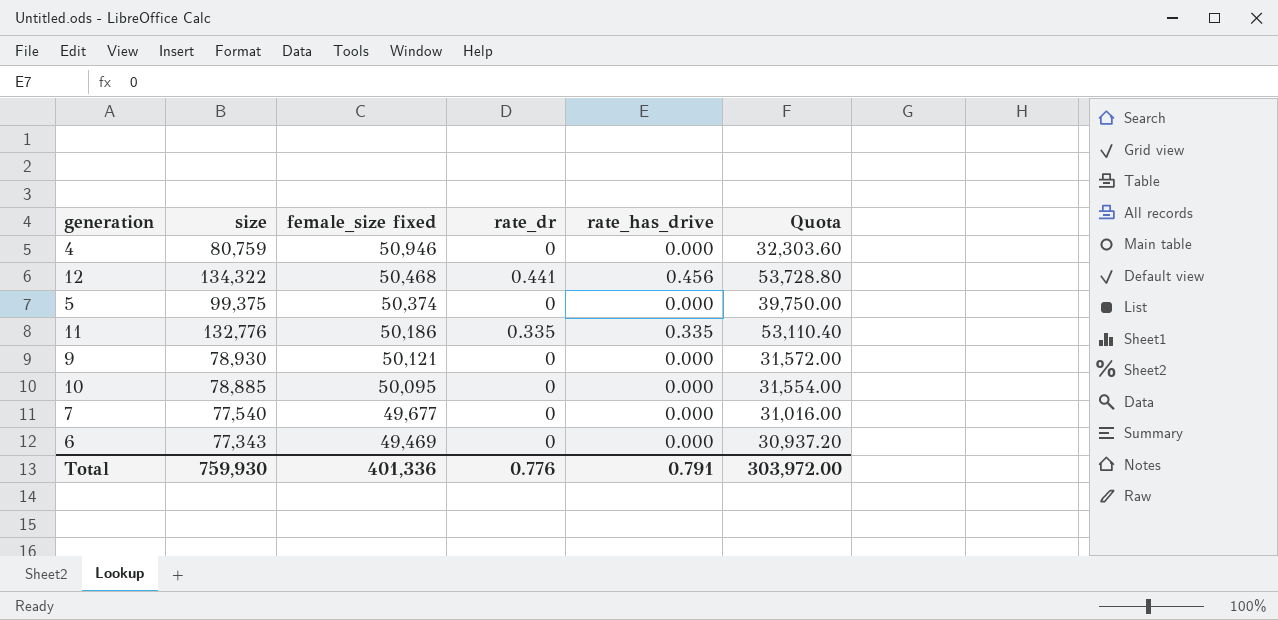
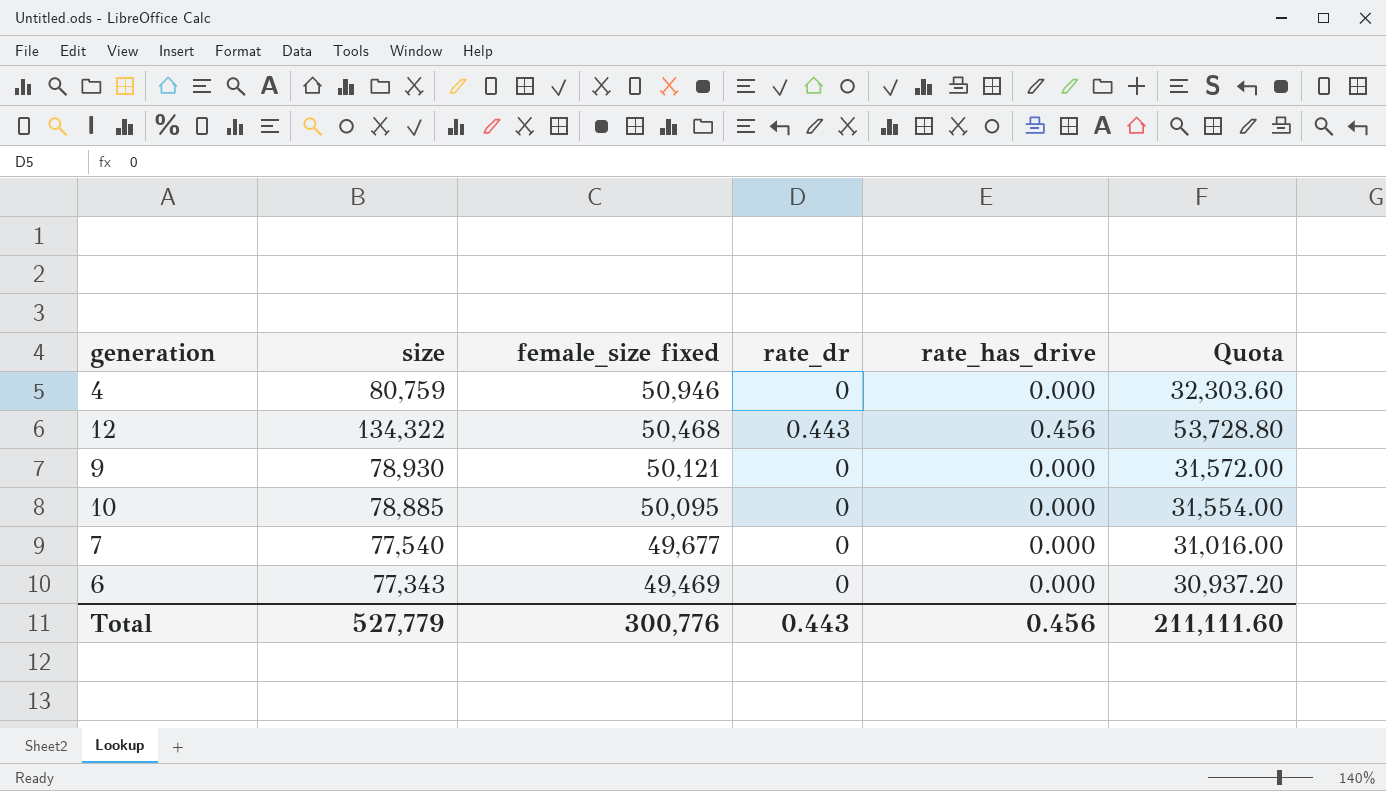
row 5: 99,375 | 50,374 | 0 | 0.000 | 39,750.00 -> none
row 11: 132,776 | 50,186 | 0.335 | 0.335 | 53,110.40 -> none
12 | rate_dr: 0.441 -> 0.443
Total | size: 759,930 -> 527,779
Total | female_size fixed: 401,336 -> 300,776
Total | rate_dr: 0.776 -> 0.443
Total | rate_has_drive: 0.791 -> 0.456
Total | Quota: 303,972.00 -> 211,111.60

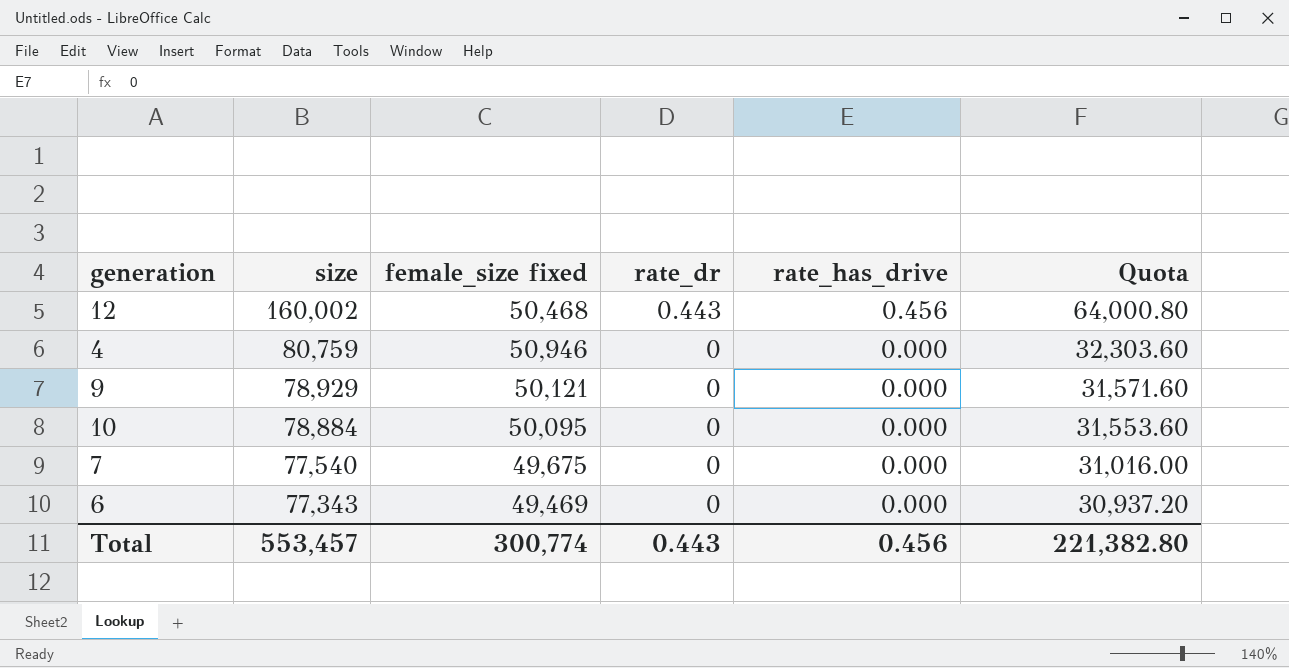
row order: female_size fixed descending -> size descending
12 | size: 134,322 -> 160,002
12 | Quota: 53,728.80 -> 64,000.80
9 | size: 78,930 -> 78,929
9 | Quota: 31,572.00 -> 31,571.60
10 | size: 78,885 -> 78,884
10 | Quota: 31,554.00 -> 31,553.60
7 | female_size fixed: 49,677 -> 49,675
Total | size: 527,779 -> 553,457
Total | female_size fixed: 300,776 -> 300,774
Total | Quota: 211,111.60 -> 221,382.80

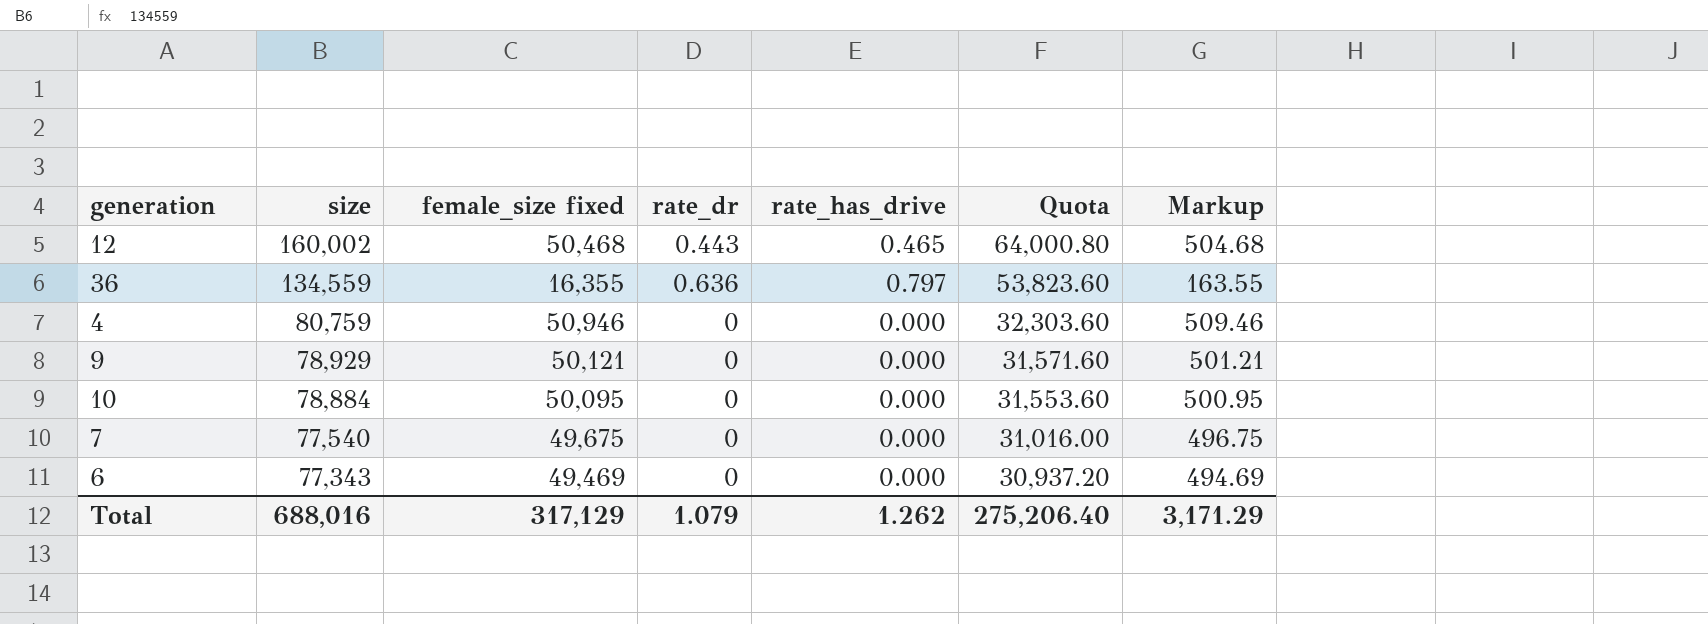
column Markup | formula: none -> [female_size fixed] * 0.01
12 | rate_has_drive: 0.456 -> 0.465
row 36: none -> 134,559 | 16,355 | 0.636 | 0.797 | 53,823.60 | 163.55
Total | size: 553,457 -> 688,016
Total | female_size fixed: 300,774 -> 317,129
Total | rate_dr: 0.443 -> 1.079
Total | rate_has_drive: 0.456 -> 1.262
Total | Quota: 221,382.80 -> 275,206.40

